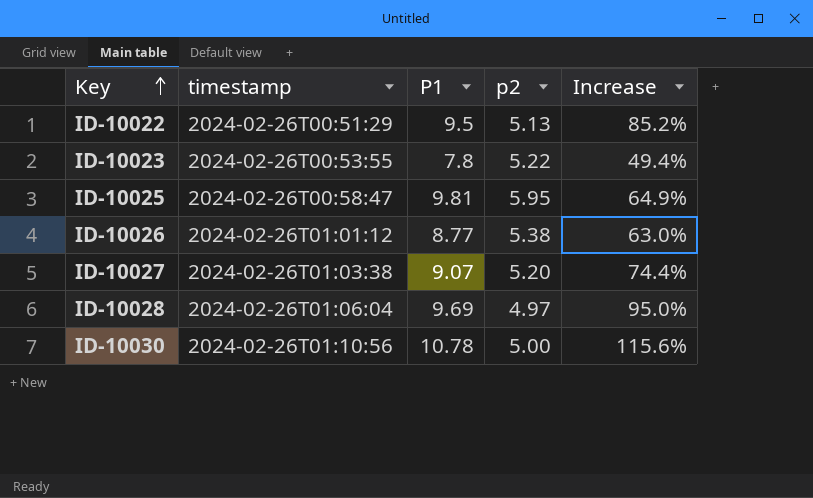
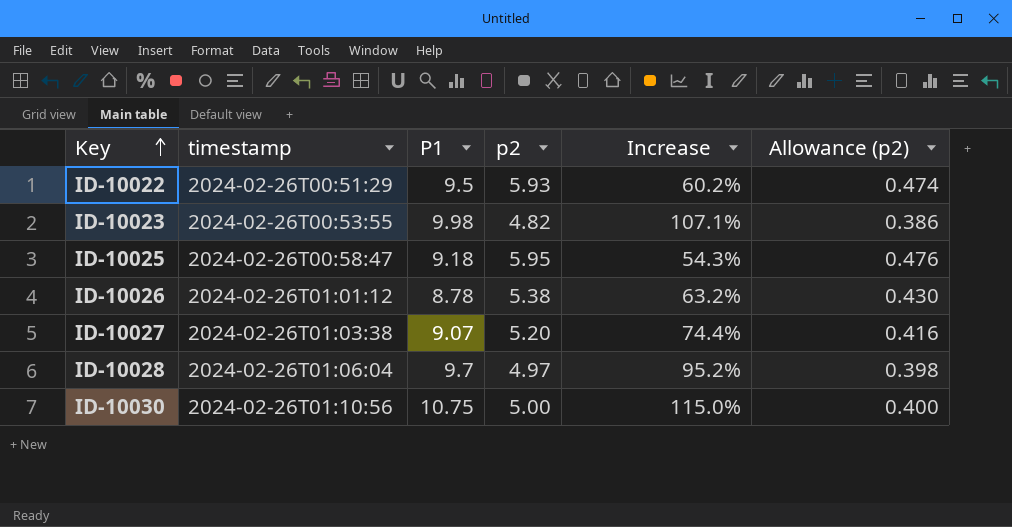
column Allowance (p2) | formula: none -> [p2] * 0.08
ID-10022 | p2: 5.13 -> 5.93
ID-10022 | Increase: 85.2% -> 60.2%
ID-10023 | P1: 7.8 -> 9.98
ID-10023 | p2: 5.22 -> 4.82
ID-10023 | Increase: 49.4% -> 107.1%
ID-10025 | P1: 9.81 -> 9.18
ID-10025 | Increase: 64.9% -> 54.3%
ID-10026 | P1: 8.77 -> 8.78
ID-10026 | Increase: 63.0% -> 63.2%
ID-10028 | P1: 9.69 -> 9.7
ID-10028 | Increase: 95.0% -> 95.2%
ID-10030 | P1: 10.78 -> 10.75
ID-10030 | Increase: 115.6% -> 115.0%

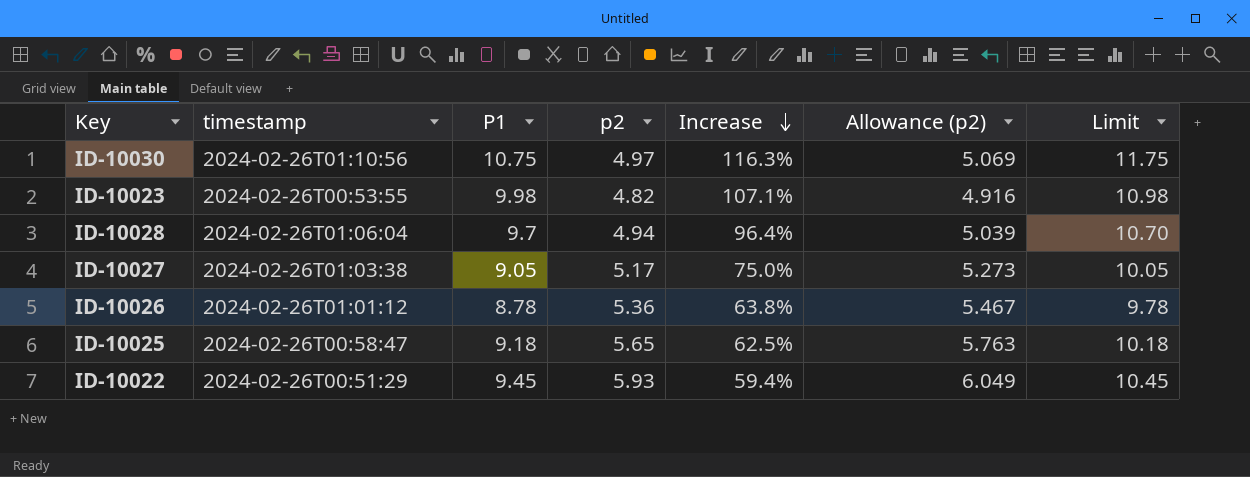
row order: Key ascending -> Increase descending
column Allowance (p2) | formula: [p2] * 0.08 -> [p2] * 1.02
column Limit | formula: none -> [P1] + 1
ID-10030 | p2: 5.00 -> 4.97
ID-10030 | Increase: 115.0% -> 116.3%
ID-10028 | p2: 4.97 -> 4.94
ID-10028 | Increase: 95.2% -> 96.4%
ID-10027 | P1: 9.07 -> 9.05
ID-10027 | p2: 5.20 -> 5.17
ID-10027 | Increase: 74.4% -> 75.0%
ID-10026 | p2: 5.38 -> 5.36
ID-10026 | Increase: 63.2% -> 63.8%
ID-10025 | p2: 5.95 -> 5.65
ID-10025 | Increase: 54.3% -> 62.5%
ID-10022 | P1: 9.5 -> 9.45
ID-10022 | Increase: 60.2% -> 59.4%

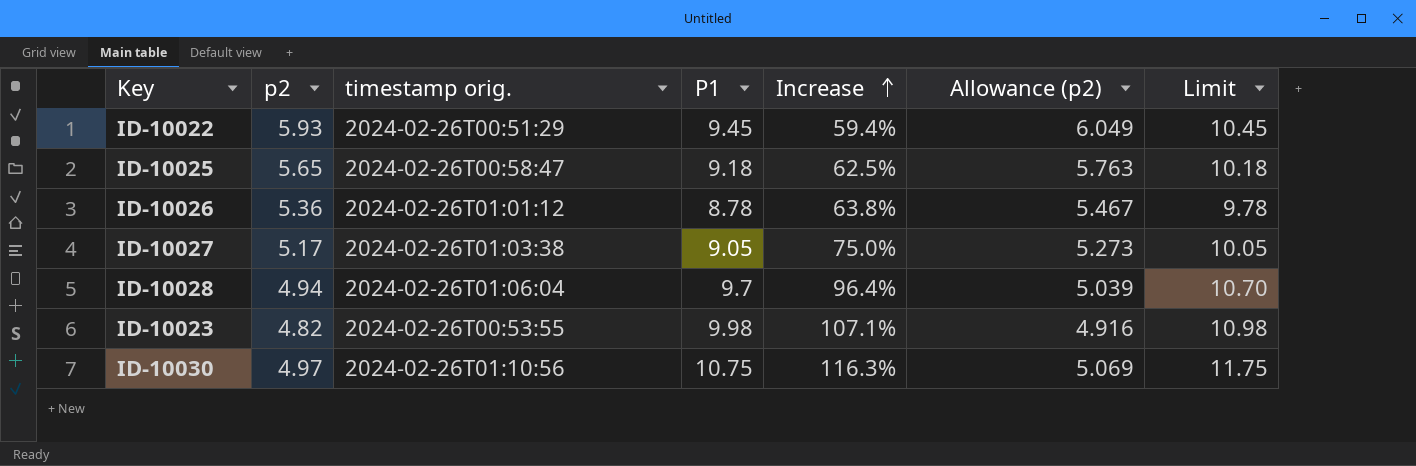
row order: Increase descending -> Increase ascending
column p2 | position: 4 -> 2
column name: timestamp -> timestamp orig.

